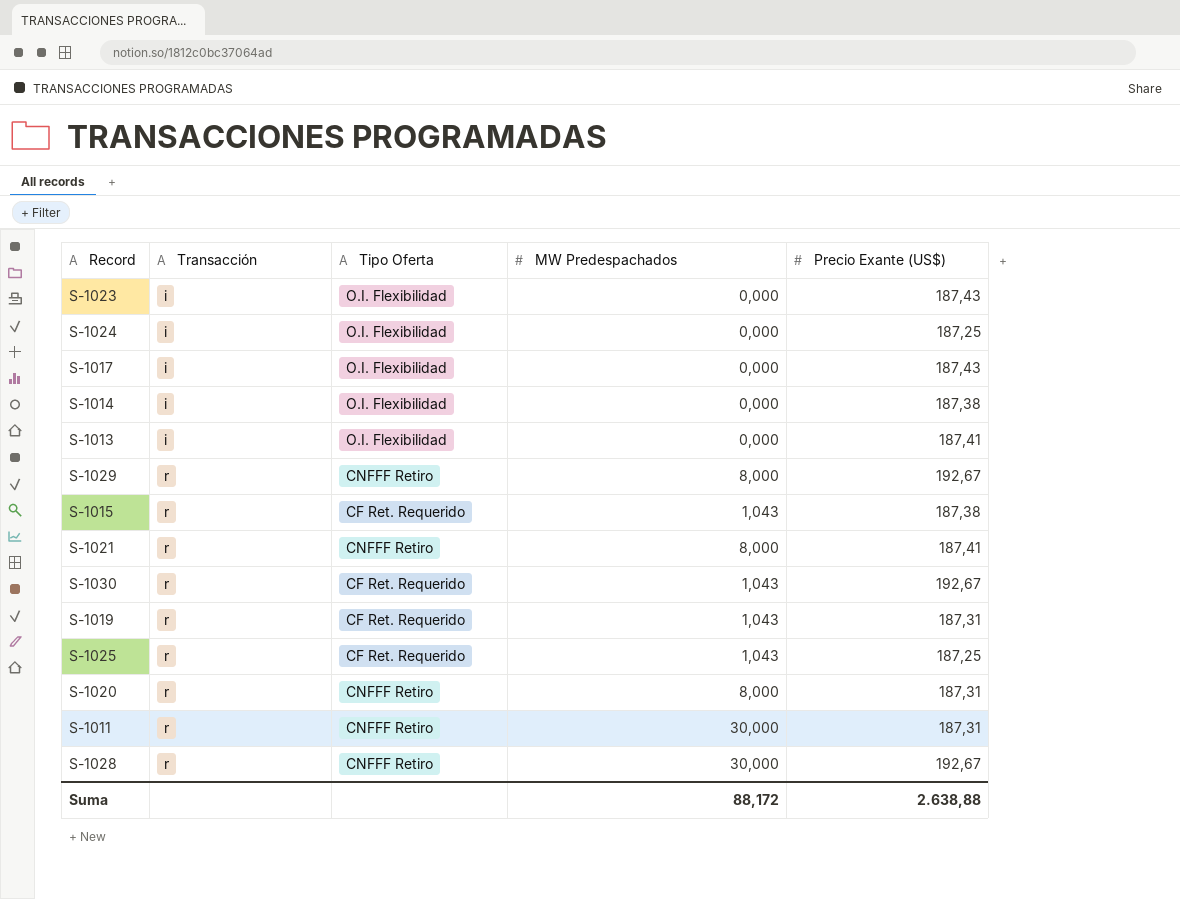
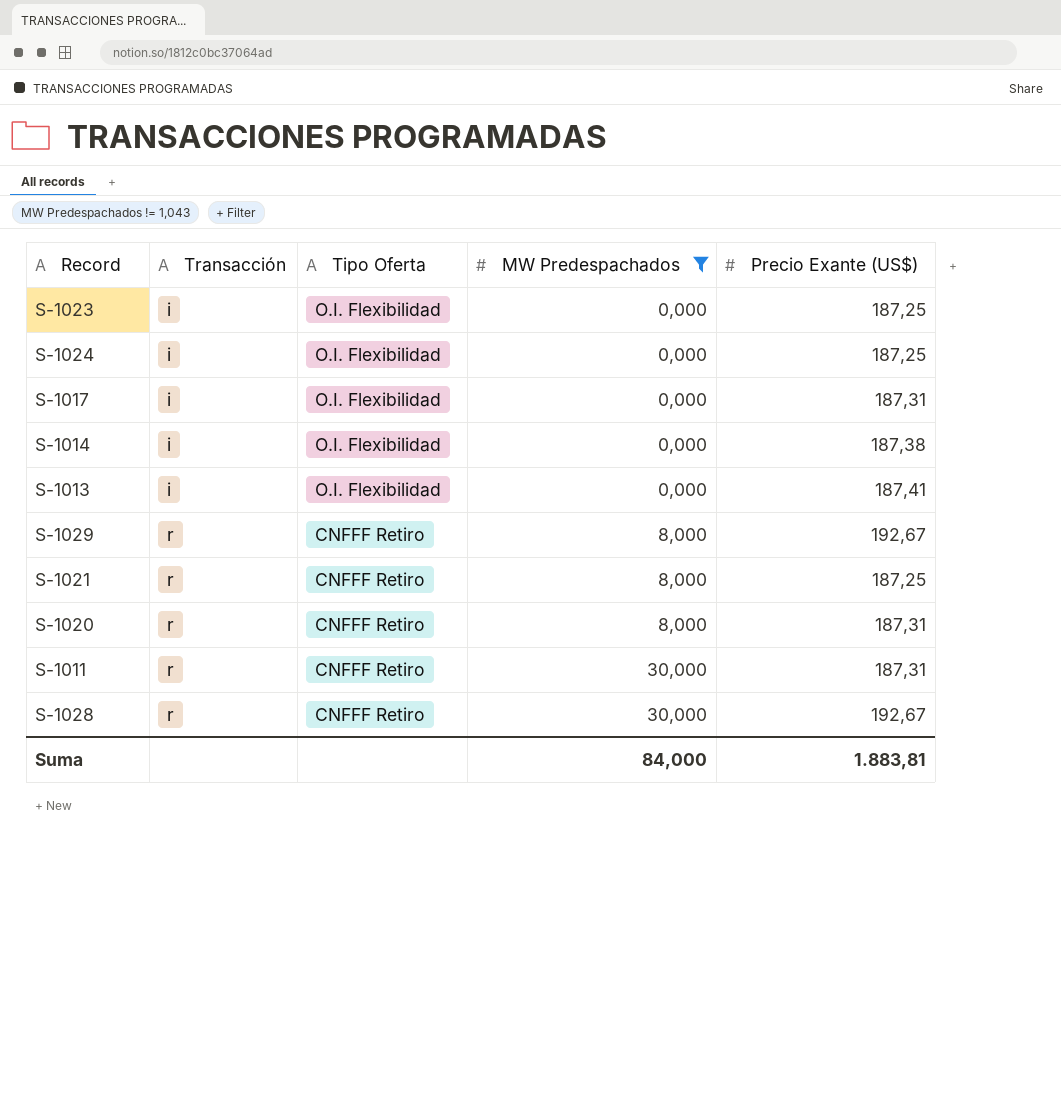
filter: none -> MW Predespachados != 1,043
S-1023 | Precio Exante (US$): 187,43 -> 187,25
S-1017 | Precio Exante (US$): 187,43 -> 187,31
S-1021 | Precio Exante (US$): 187,41 -> 187,25
Suma | MW Predespachados: 88,172 -> 84,000
Suma | Precio Exante (US$): 2.638,88 -> 1.883,81

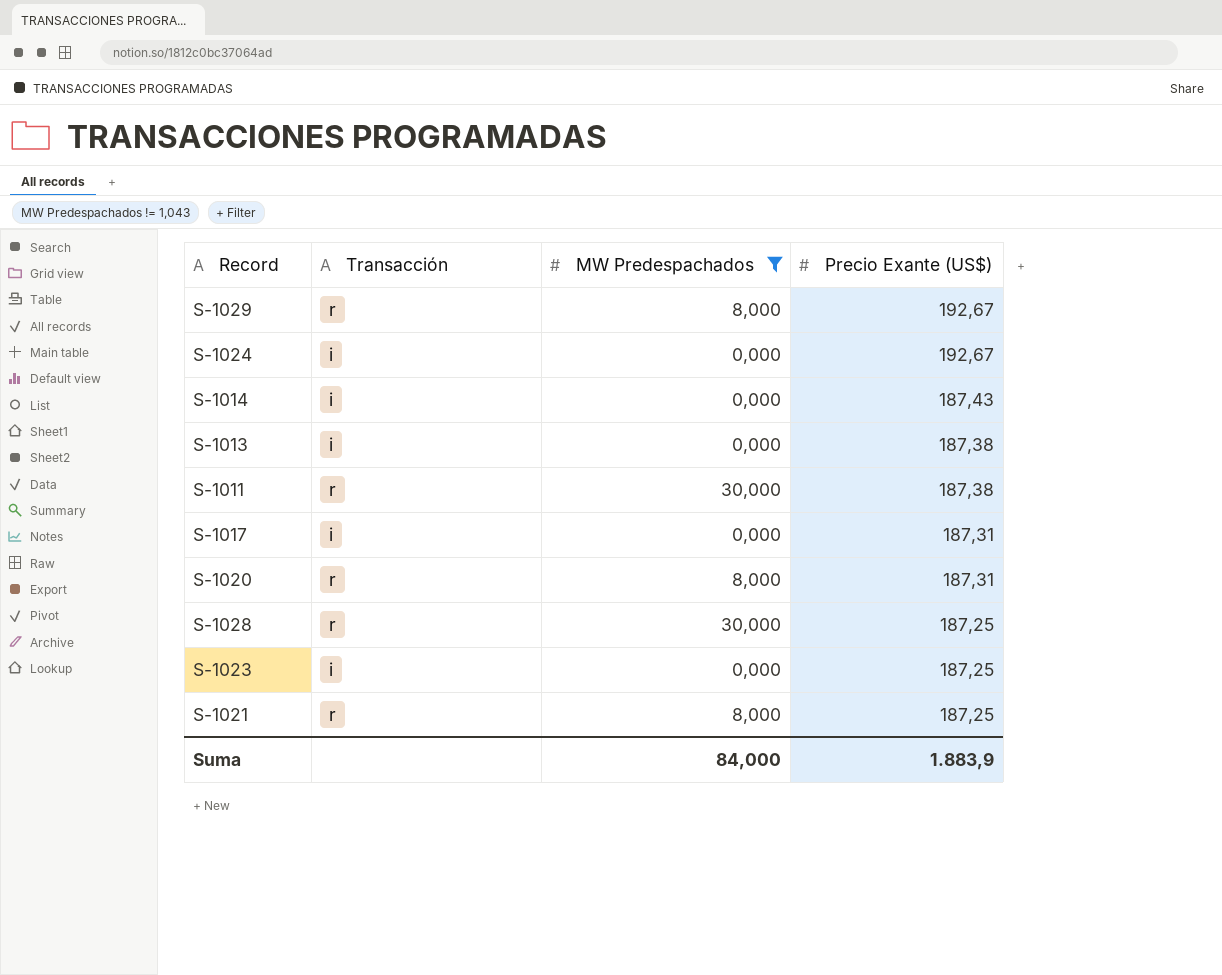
row order: Transacción ascending -> Precio Exante (US$) descending
column Tipo Oferta | position: 3 -> none
S-1024 | Precio Exante (US$): 187,25 -> 192,67
S-1014 | Precio Exante (US$): 187,38 -> 187,43
S-1013 | Precio Exante (US$): 187,41 -> 187,38
S-1011 | Precio Exante (US$): 187,31 -> 187,38
S-1028 | Precio Exante (US$): 192,67 -> 187,25
Suma | Precio Exante (US$): 1.883,81 -> 1.883,9

